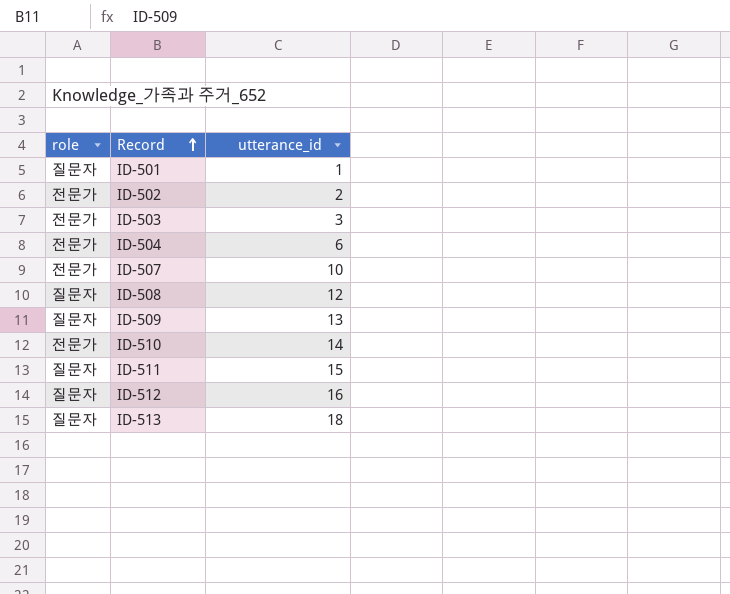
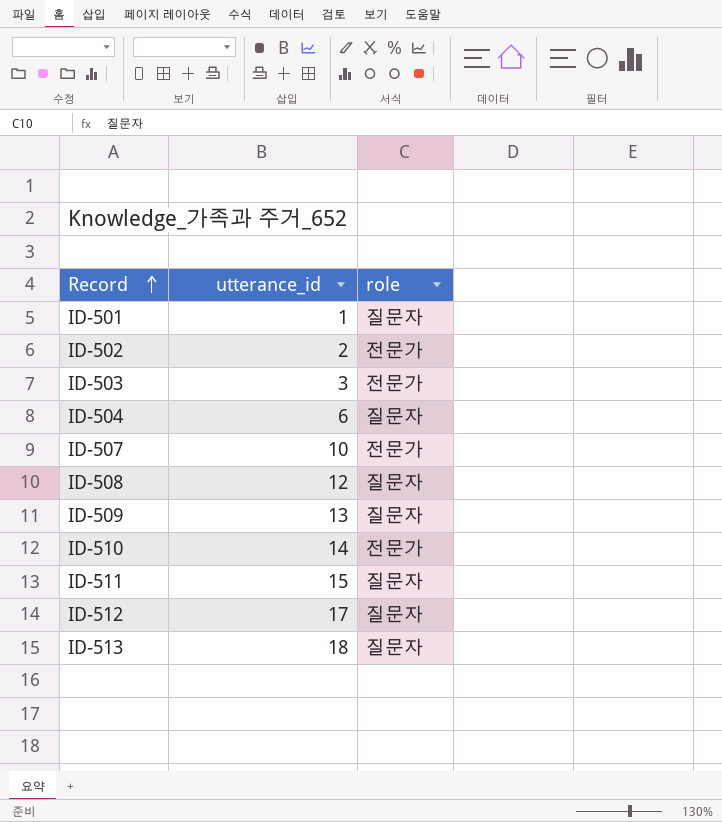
column role | position: 1 -> 3
ID-504 | role: 전문가 -> 질문자
ID-512 | utterance_id: 16 -> 17

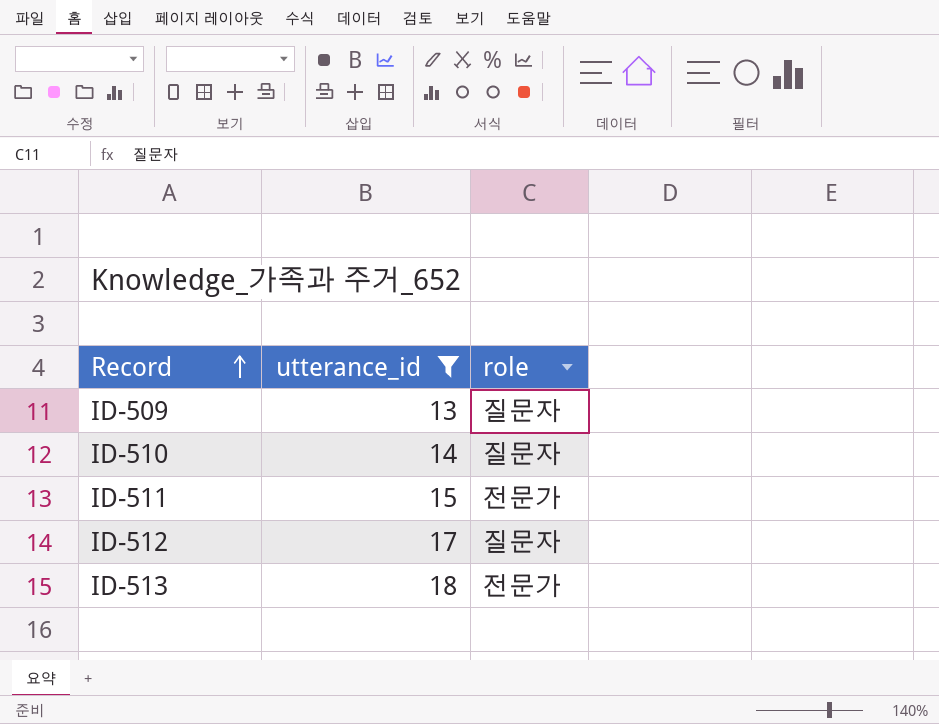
filter: none -> utterance_id >= 13
ID-510 | role: 전문가 -> 질문자
ID-511 | role: 질문자 -> 전문가
ID-513 | role: 질문자 -> 전문가

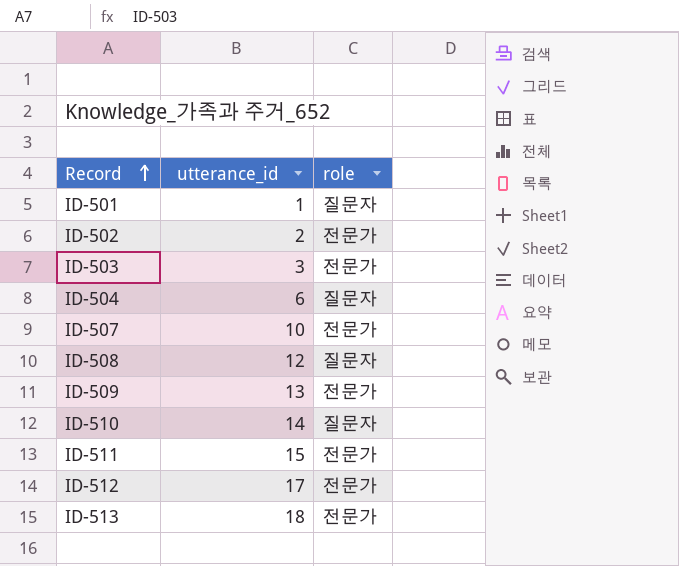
filter: utterance_id >= 13 -> none
ID-509 | role: 질문자 -> 전문가
ID-512 | role: 질문자 -> 전문가

